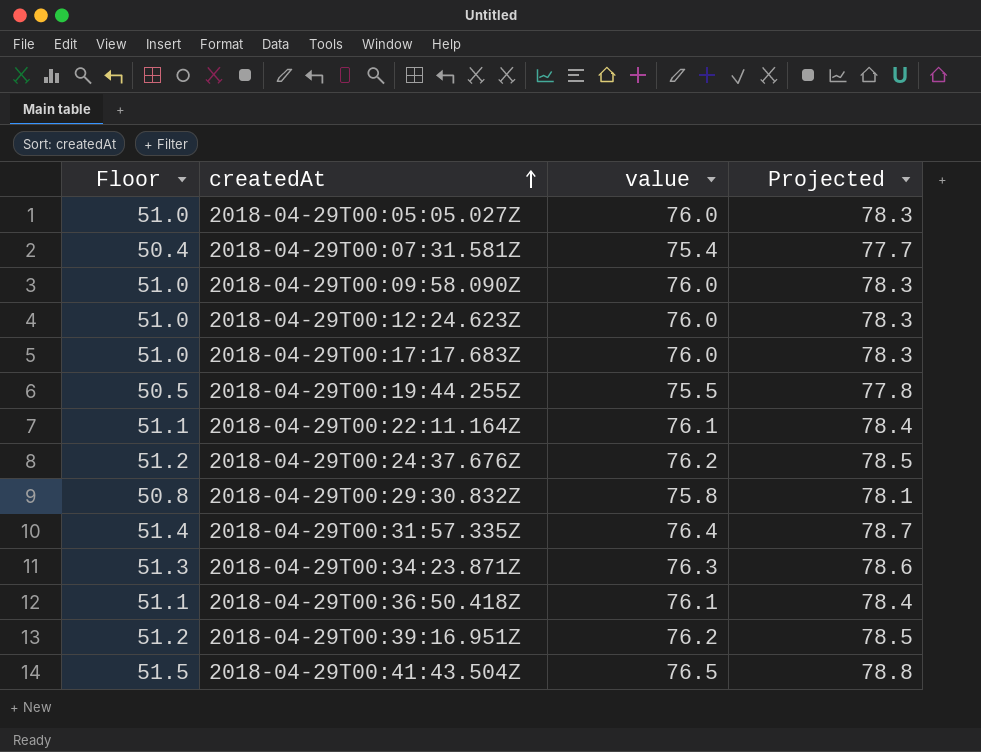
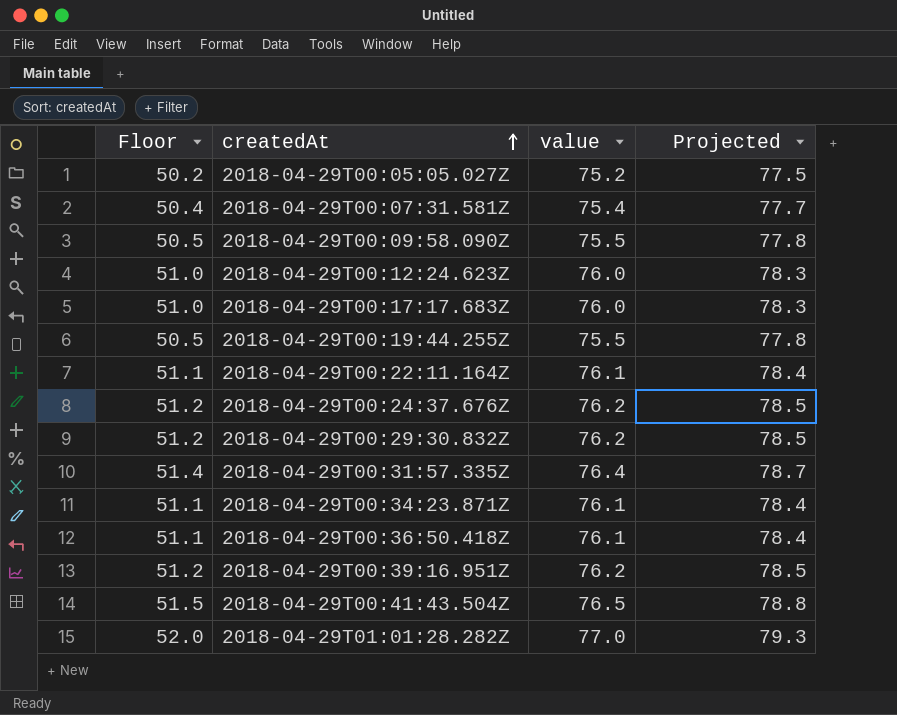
2018-04-29T00:05:05.027Z | Floor: 51.0 -> 50.2
2018-04-29T00:05:05.027Z | value: 76.0 -> 75.2
2018-04-29T00:05:05.027Z | Projected: 78.3 -> 77.5
2018-04-29T00:09:58.090Z | Floor: 51.0 -> 50.5
2018-04-29T00:09:58.090Z | value: 76.0 -> 75.5
2018-04-29T00:09:58.090Z | Projected: 78.3 -> 77.8
2018-04-29T00:29:30.832Z | Floor: 50.8 -> 51.2
2018-04-29T00:29:30.832Z | value: 75.8 -> 76.2
2018-04-29T00:29:30.832Z | Projected: 78.1 -> 78.5
2018-04-29T00:34:23.871Z | Floor: 51.3 -> 51.1
2018-04-29T00:34:23.871Z | value: 76.3 -> 76.1
2018-04-29T00:34:23.871Z | Projected: 78.6 -> 78.4
row 2018-04-29T01:01:28.282Z: none -> 52.0 | 77.0 | 79.3

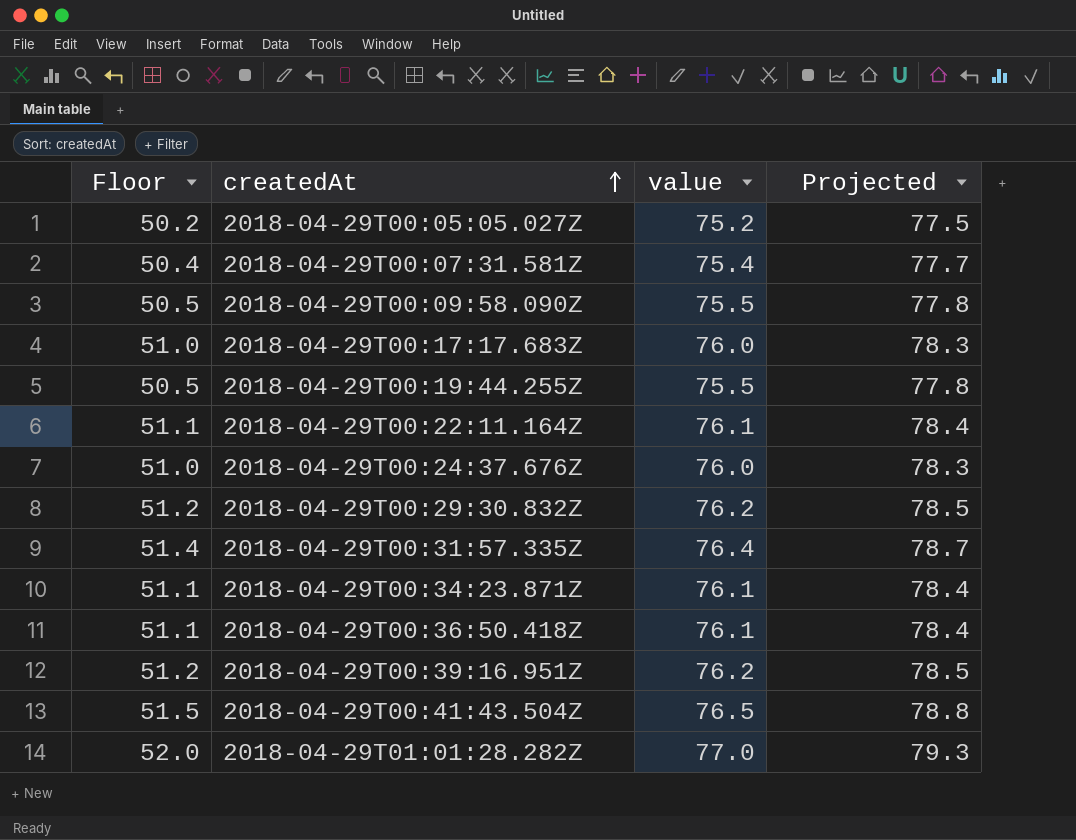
row 2018-04-29T00:12:24.623Z: 51.0 | 76.0 | 78.3 -> none
2018-04-29T00:24:37.676Z | Floor: 51.2 -> 51.0
2018-04-29T00:24:37.676Z | value: 76.2 -> 76.0
2018-04-29T00:24:37.676Z | Projected: 78.5 -> 78.3

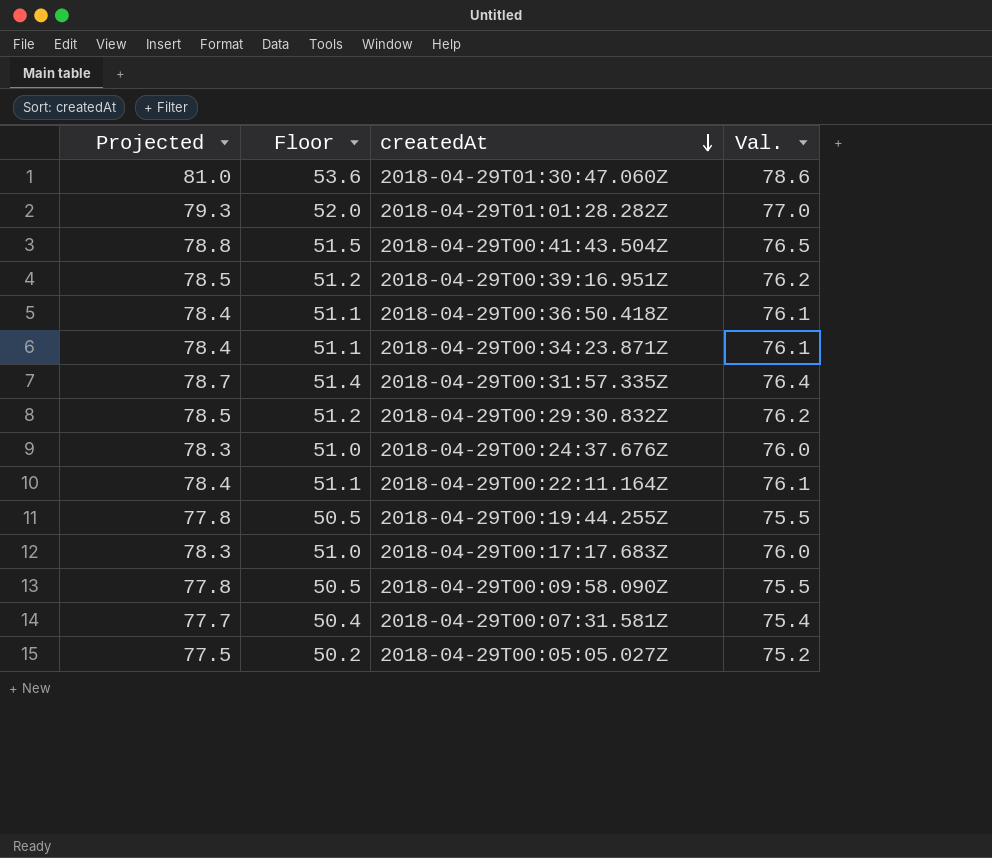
row order: createdAt ascending -> createdAt descending
column Projected | position: 4 -> 1
column name: value -> Val.
row 2018-04-29T01:30:47.060Z: none -> 81.0 | 53.6 | 78.6

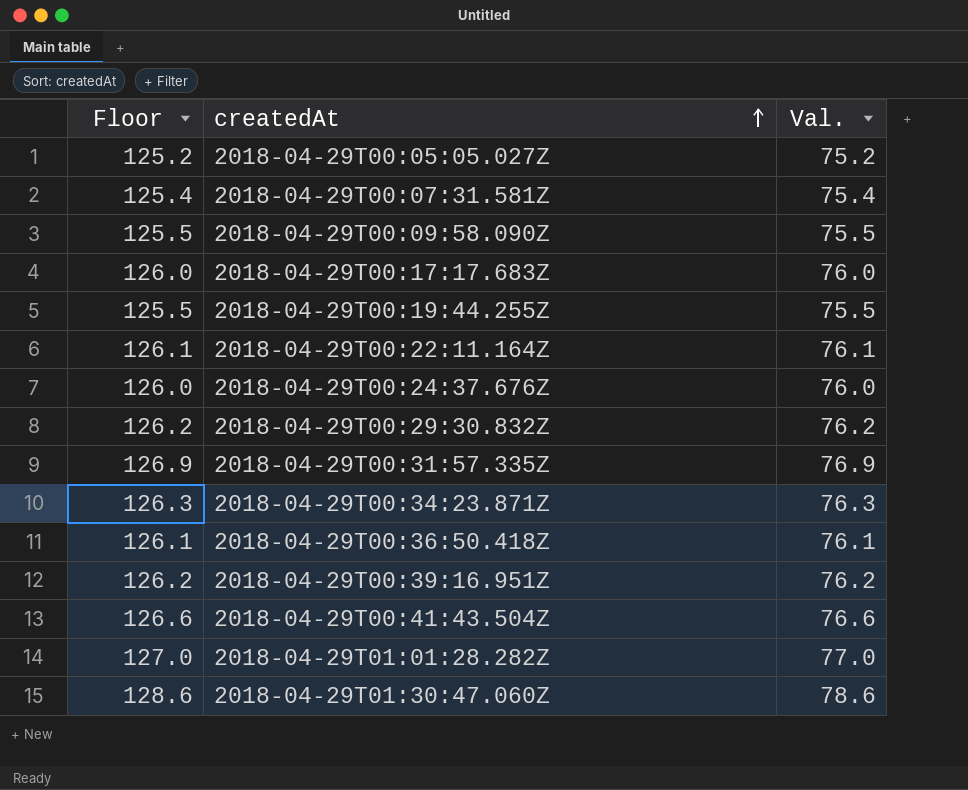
row order: createdAt descending -> createdAt ascending
column Projected | formula: [Val.] * 1.03 -> none
column Floor | formula: [Val.] - 25 -> [Val.] + 50
2018-04-29T00:31:57.335Z | Val.: 76.4 -> 76.9
2018-04-29T00:34:23.871Z | Val.: 76.1 -> 76.3
2018-04-29T00:41:43.504Z | Val.: 76.5 -> 76.6

